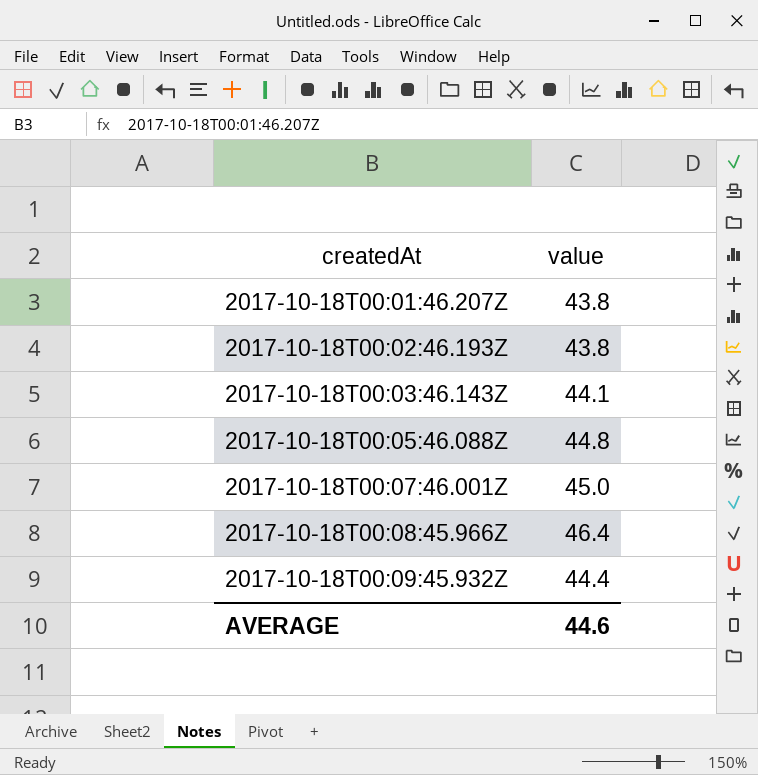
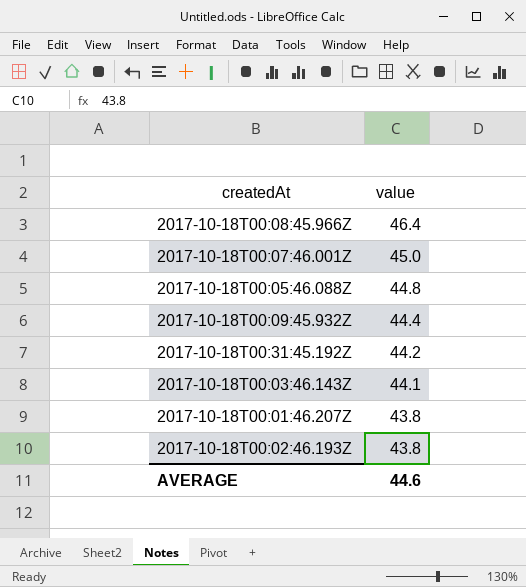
row order: createdAt ascending -> value descending
row 2017-10-18T00:31:45.192Z: none -> 44.2

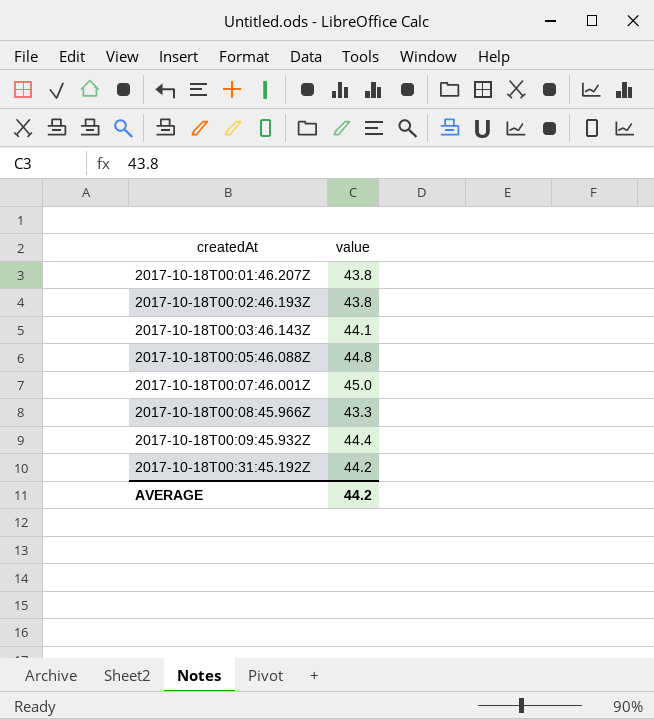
row order: value descending -> createdAt ascending
2017-10-18T00:08:45.966Z | value: 46.4 -> 43.3
AVERAGE | value: 44.6 -> 44.2

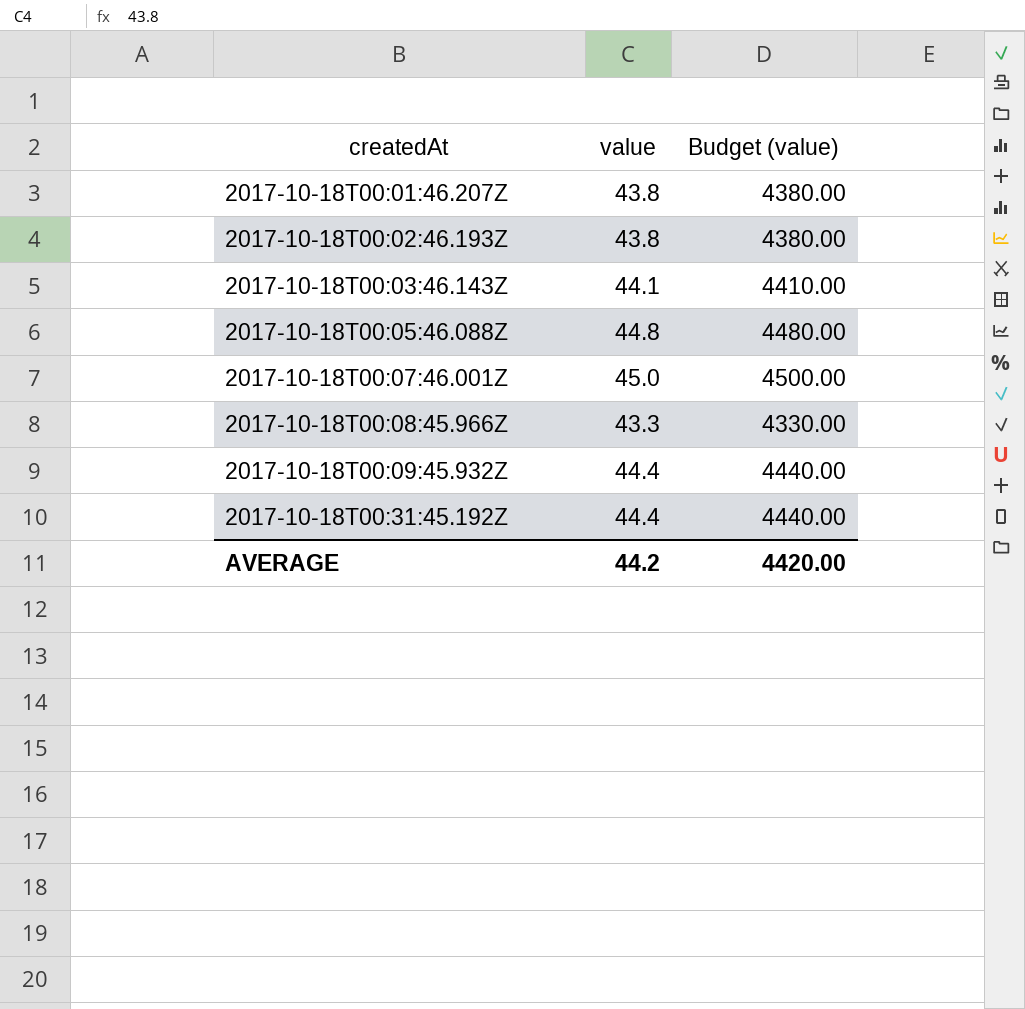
column Budget (value) | formula: none -> [value] * 100
2017-10-18T00:31:45.192Z | value: 44.2 -> 44.4

